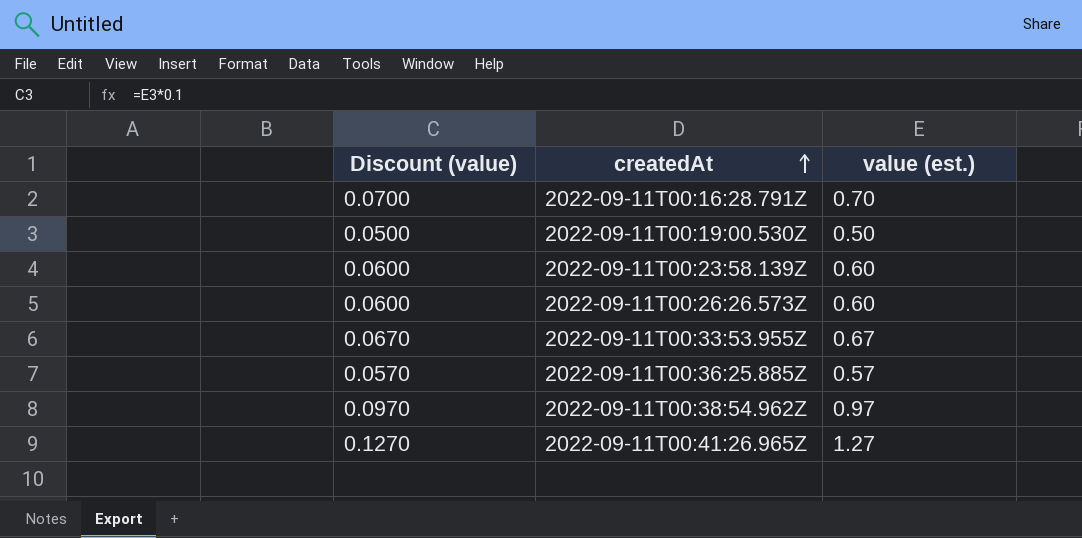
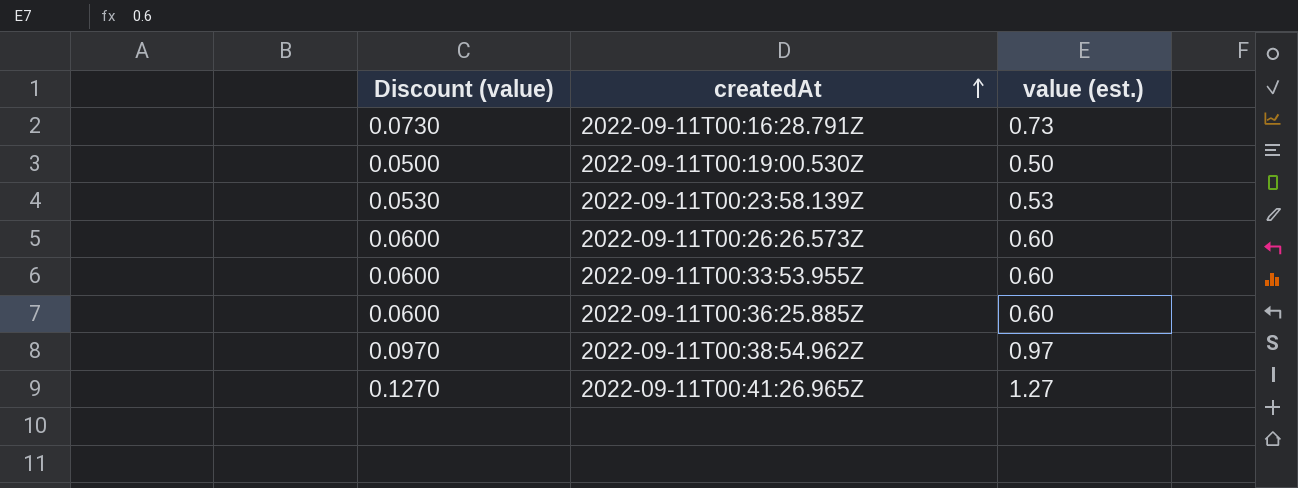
2022-09-11T00:16:28.791Z | Discount (value): 0.0700 -> 0.0730
2022-09-11T00:16:28.791Z | value (est.): 0.70 -> 0.73
2022-09-11T00:23:58.139Z | Discount (value): 0.0600 -> 0.0530
2022-09-11T00:23:58.139Z | value (est.): 0.60 -> 0.53
2022-09-11T00:33:53.955Z | Discount (value): 0.0670 -> 0.0600
2022-09-11T00:33:53.955Z | value (est.): 0.67 -> 0.60
2022-09-11T00:36:25.885Z | Discount (value): 0.0570 -> 0.0600
2022-09-11T00:36:25.885Z | value (est.): 0.57 -> 0.60

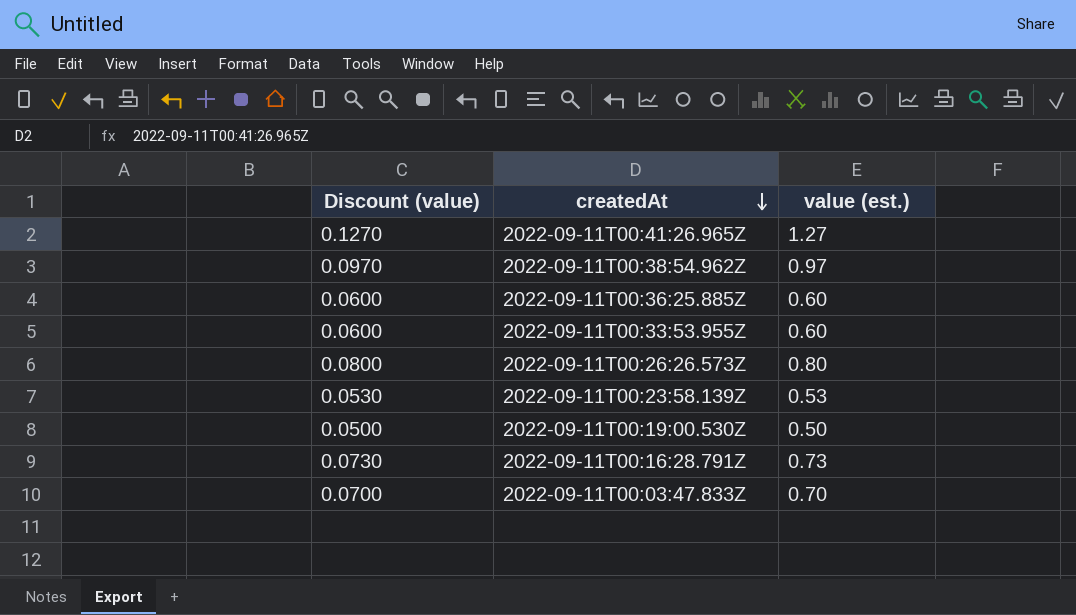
row order: createdAt ascending -> createdAt descending
2022-09-11T00:26:26.573Z | Discount (value): 0.0600 -> 0.0800
2022-09-11T00:26:26.573Z | value (est.): 0.60 -> 0.80
row 2022-09-11T00:03:47.833Z: none -> 0.0700 | 0.70

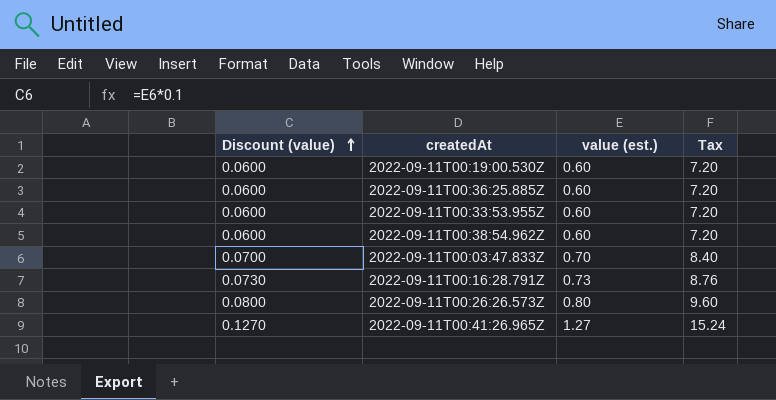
row order: createdAt descending -> Discount (value) ascending
column Tax | formula: none -> [value (est.)] * 12
row 2022-09-11T00:23:58.139Z: 0.0530 | 0.53 -> none
2022-09-11T00:19:00.530Z | Discount (value): 0.0500 -> 0.0600
2022-09-11T00:19:00.530Z | value (est.): 0.50 -> 0.60
2022-09-11T00:38:54.962Z | Discount (value): 0.0970 -> 0.0600
2022-09-11T00:38:54.962Z | value (est.): 0.97 -> 0.60

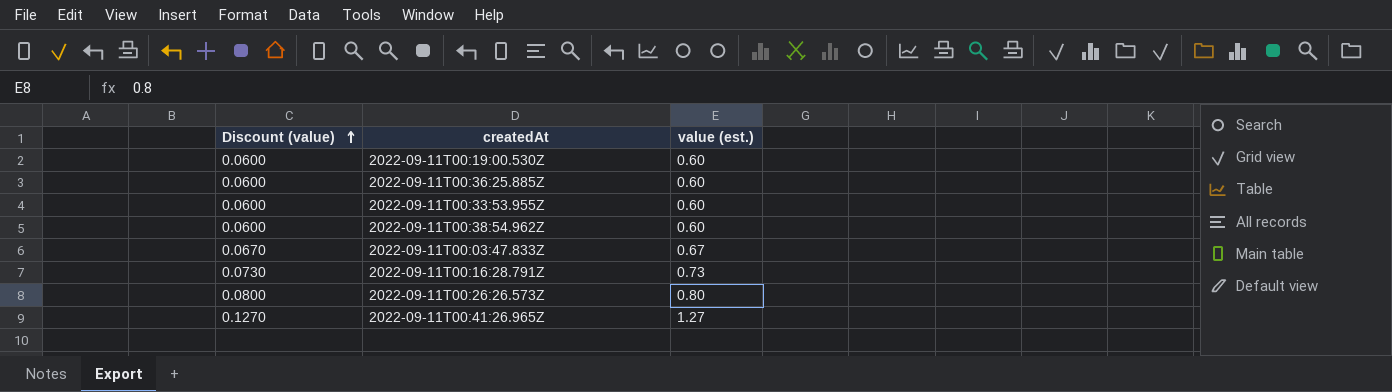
column Tax | formula: [value (est.)] * 12 -> none
2022-09-11T00:03:47.833Z | Discount (value): 0.0700 -> 0.0670
2022-09-11T00:03:47.833Z | value (est.): 0.70 -> 0.67

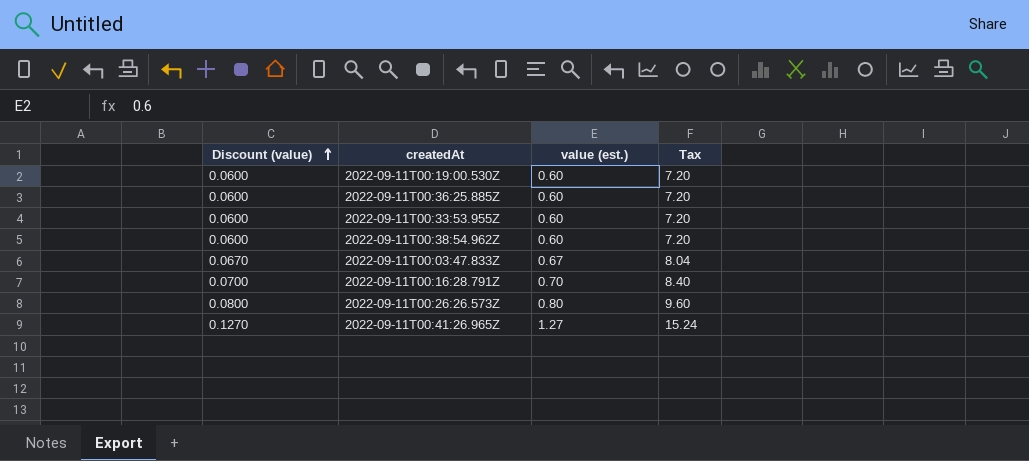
column Tax | formula: none -> [value (est.)] * 12
2022-09-11T00:16:28.791Z | Discount (value): 0.0730 -> 0.0700
2022-09-11T00:16:28.791Z | value (est.): 0.73 -> 0.70

